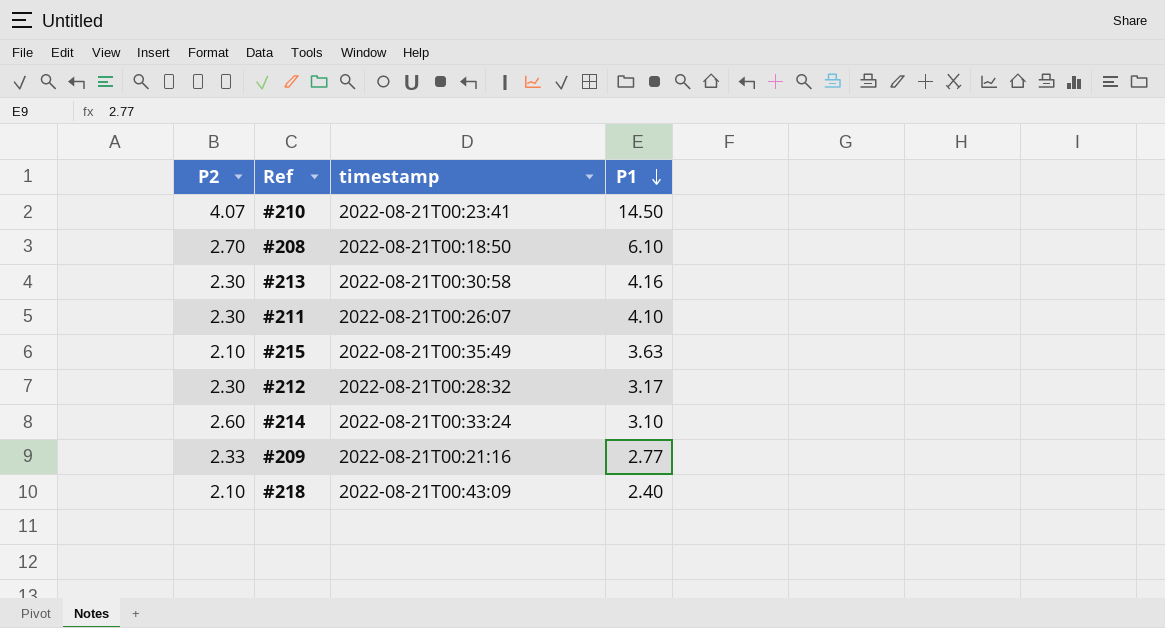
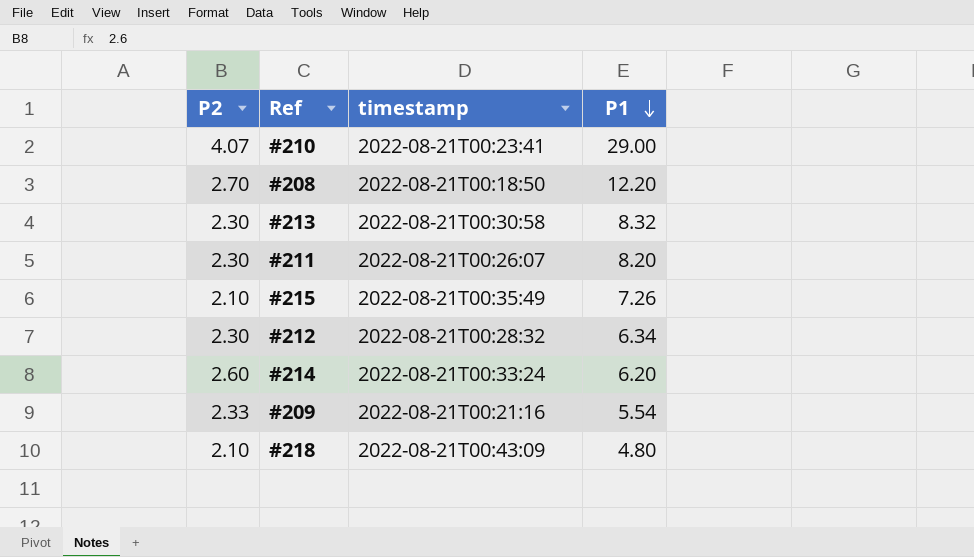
#210 | P1: 14.50 -> 29.00
#208 | P1: 6.10 -> 12.20
#213 | P1: 4.16 -> 8.32
#211 | P1: 4.10 -> 8.20
#215 | P1: 3.63 -> 7.26
#212 | P1: 3.17 -> 6.34
#214 | P1: 3.10 -> 6.20
#209 | P1: 2.77 -> 5.54
#218 | P1: 2.40 -> 4.80

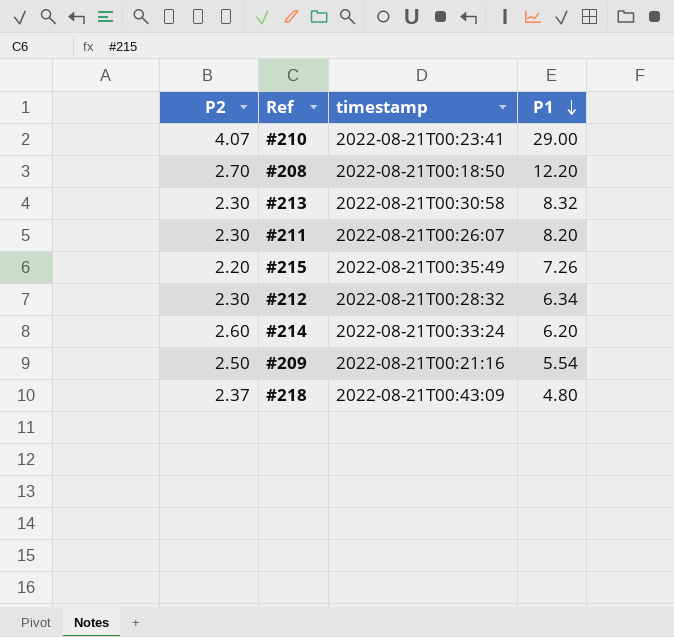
#215 | P2: 2.10 -> 2.20
#209 | P2: 2.33 -> 2.50
#218 | P2: 2.10 -> 2.37

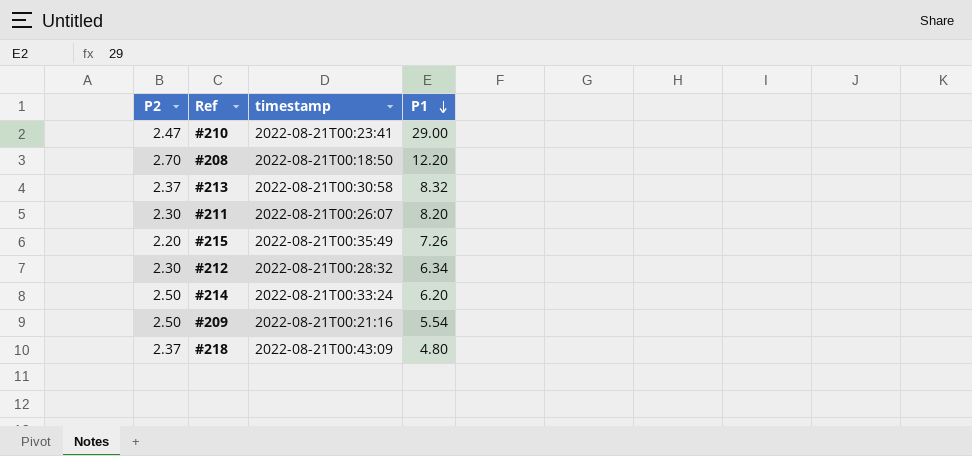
#210 | P2: 4.07 -> 2.47
#213 | P2: 2.30 -> 2.37
#214 | P2: 2.60 -> 2.50

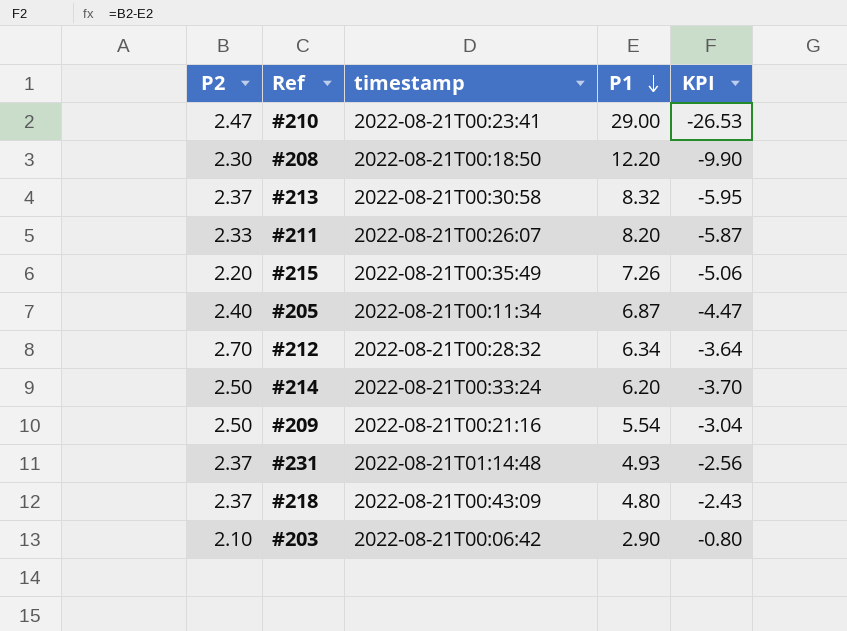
column KPI | formula: none -> [P2] - [P1]
#208 | P2: 2.70 -> 2.30
#211 | P2: 2.30 -> 2.33
row #205: none -> 2.40 | 2022-08-21T00:11:34 | 6.87 | -4.47
#212 | P2: 2.30 -> 2.70
row #231: none -> 2.37 | 2022-08-21T01:14:48 | 4.93 | -2.56
row #203: none -> 2.10 | 2022-08-21T00:06:42 | 2.90 | -0.80

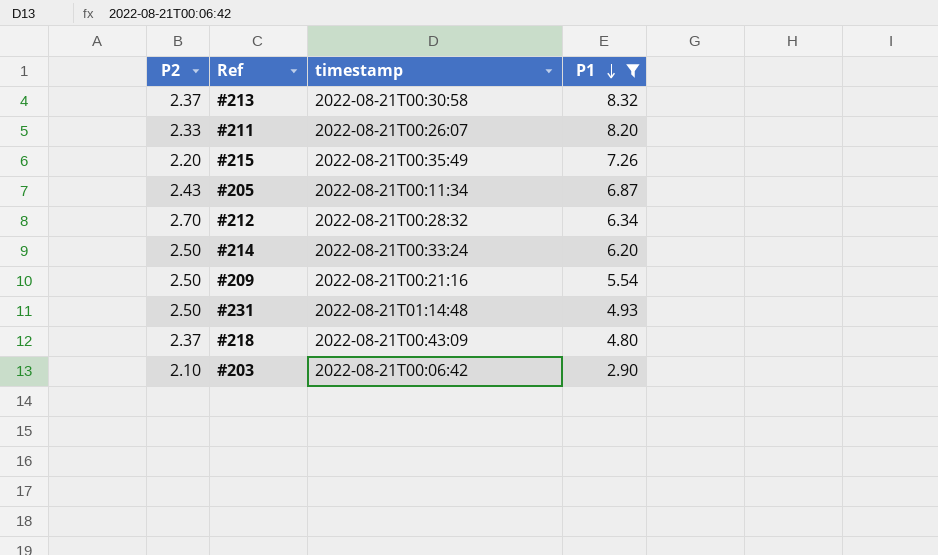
filter: none -> P1 <= 8.32
column KPI | formula: [P2] - [P1] -> none
#205 | P2: 2.40 -> 2.43
#231 | P2: 2.37 -> 2.50

